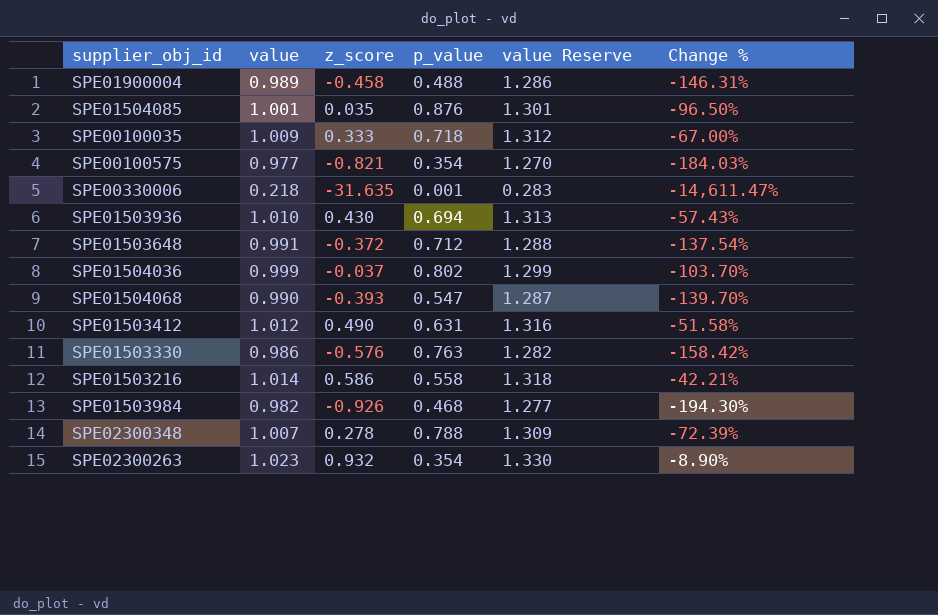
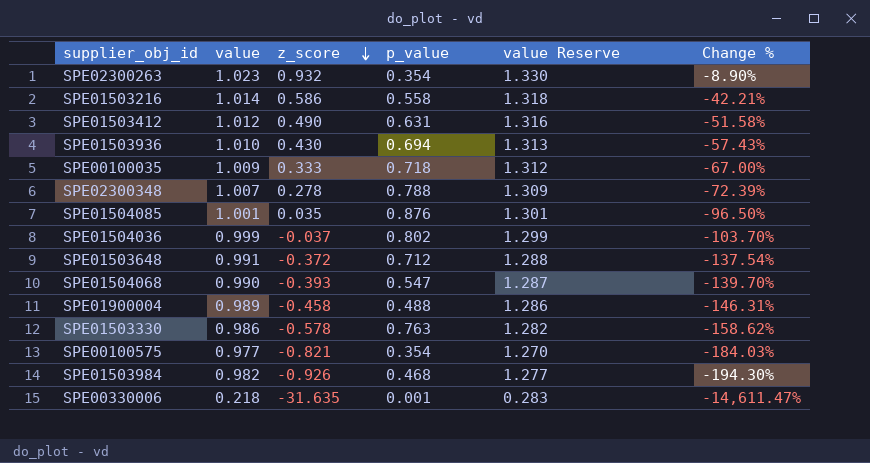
row order: none -> z_score descending
SPE01503330 | z_score: -0.576 -> -0.578
SPE01503330 | Change %: -158.42% -> -158.62%

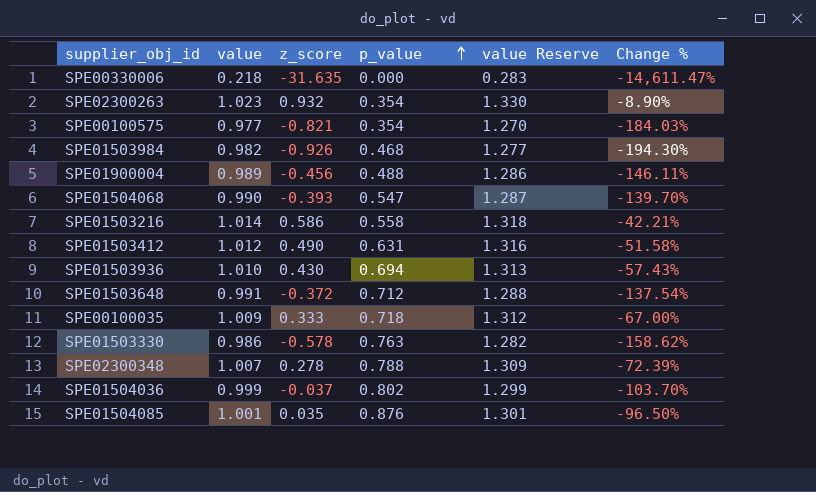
row order: z_score descending -> p_value ascending
SPE00330006 | p_value: 0.001 -> 0.000
SPE01900004 | z_score: -0.458 -> -0.456
SPE01900004 | Change %: -146.31% -> -146.11%

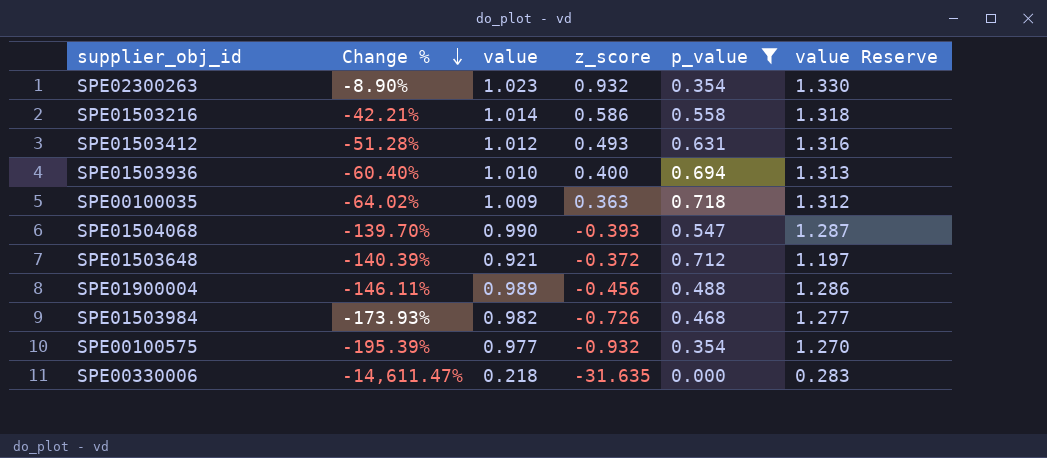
filter: none -> p_value <= 0.718
row order: p_value ascending -> Change % descending
column Change % | position: 6 -> 2
SPE01503412 | Change %: -51.58% -> -51.28%
SPE01503412 | z_score: 0.490 -> 0.493
SPE01503936 | Change %: -57.43% -> -60.40%
SPE01503936 | z_score: 0.430 -> 0.400
SPE00100035 | Change %: -67.00% -> -64.02%
SPE00100035 | z_score: 0.333 -> 0.363
SPE01503648 | Change %: -137.54% -> -140.39%
SPE01503648 | value: 0.991 -> 0.921
SPE01503648 | value Reserve: 1.288 -> 1.197
SPE01503984 | Change %: -194.30% -> -173.93%
SPE01503984 | z_score: -0.926 -> -0.726
SPE00100575 | Change %: -184.03% -> -195.39%
SPE00100575 | z_score: -0.821 -> -0.932

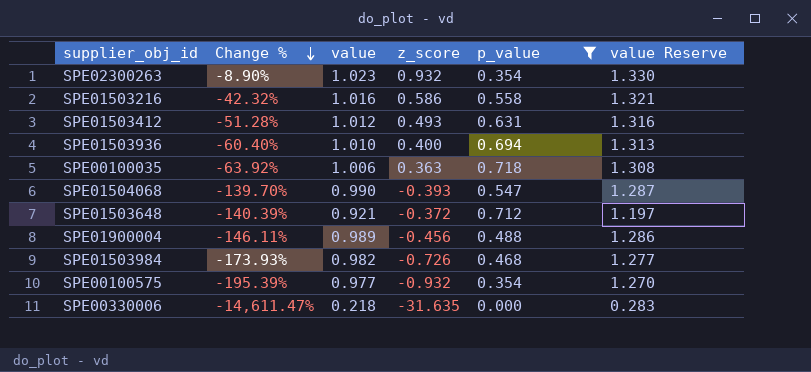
SPE01503216 | Change %: -42.21% -> -42.32%
SPE01503216 | value: 1.014 -> 1.016
SPE01503216 | value Reserve: 1.318 -> 1.321
SPE00100035 | Change %: -64.02% -> -63.92%
SPE00100035 | value: 1.009 -> 1.006
SPE00100035 | value Reserve: 1.312 -> 1.308

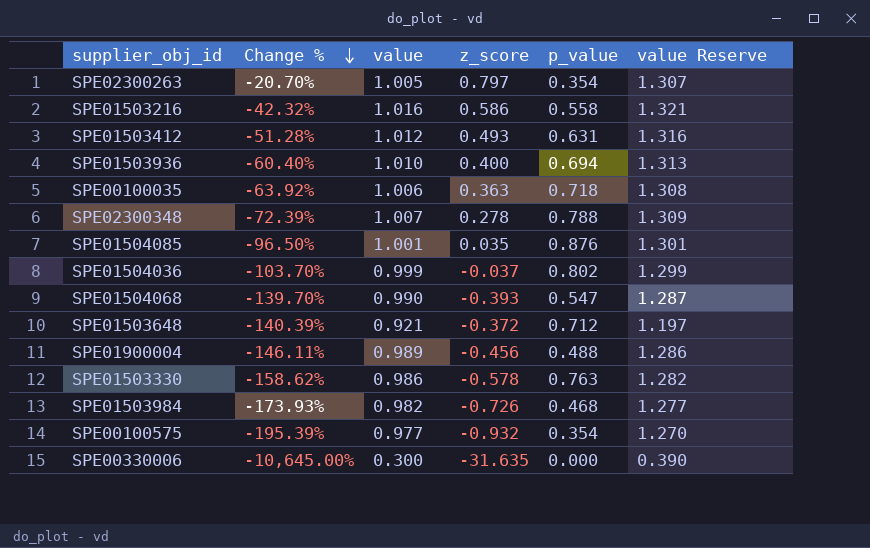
filter: p_value <= 0.718 -> none
SPE02300263 | Change %: -8.90% -> -20.70%
SPE02300263 | value: 1.023 -> 1.005
SPE02300263 | z_score: 0.932 -> 0.797
SPE02300263 | value Reserve: 1.330 -> 1.307
SPE00330006 | Change %: -14,611.47% -> -10,645.00%
SPE00330006 | value: 0.218 -> 0.300
SPE00330006 | value Reserve: 0.283 -> 0.390

